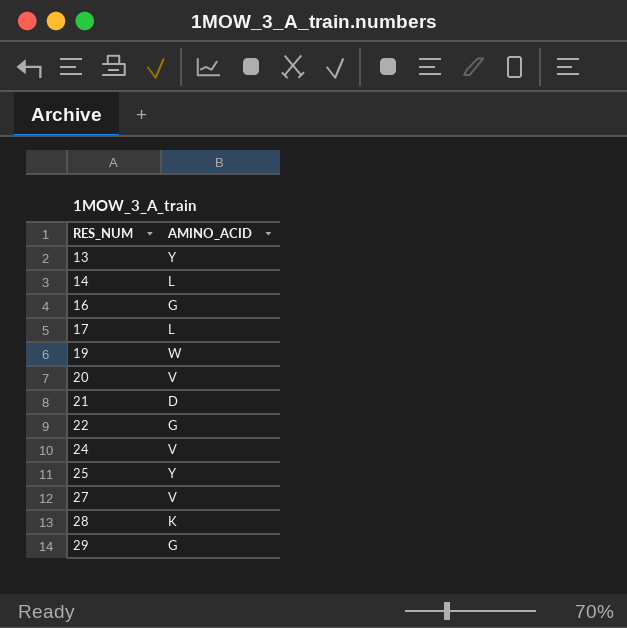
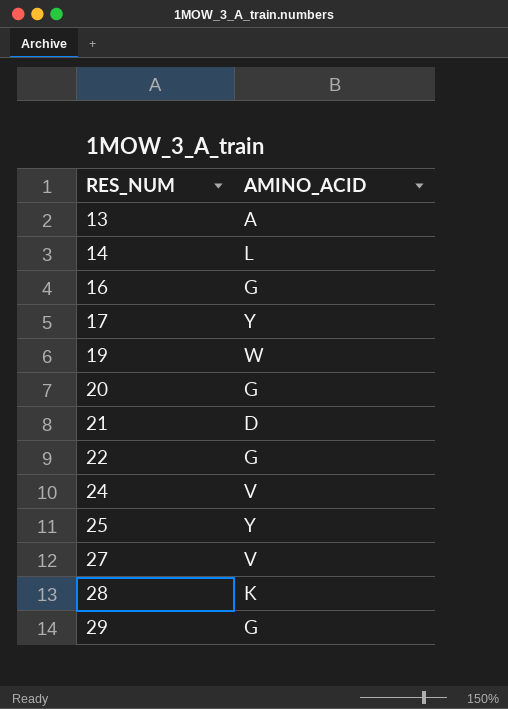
13 | AMINO_ACID: Y -> A
17 | AMINO_ACID: L -> Y
20 | AMINO_ACID: V -> G

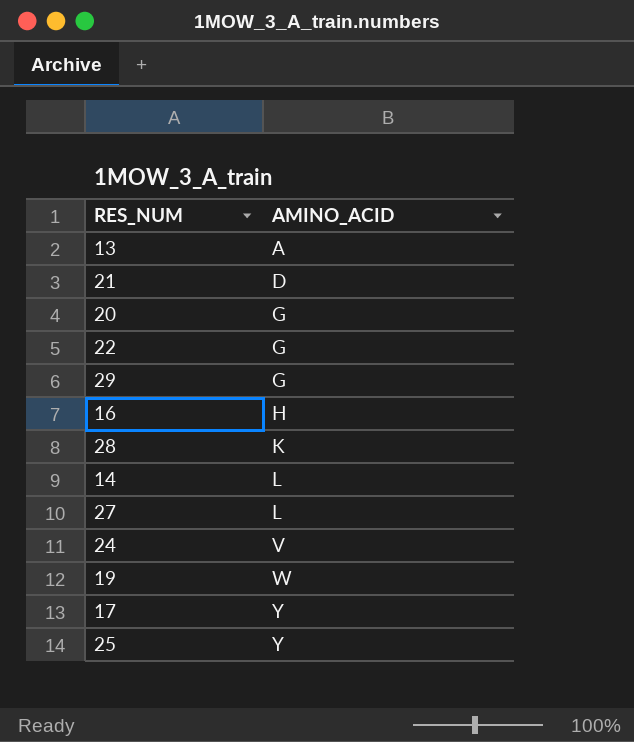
row order: RES_NUM ascending -> AMINO_ACID ascending
16 | AMINO_ACID: G -> H
27 | AMINO_ACID: V -> L

